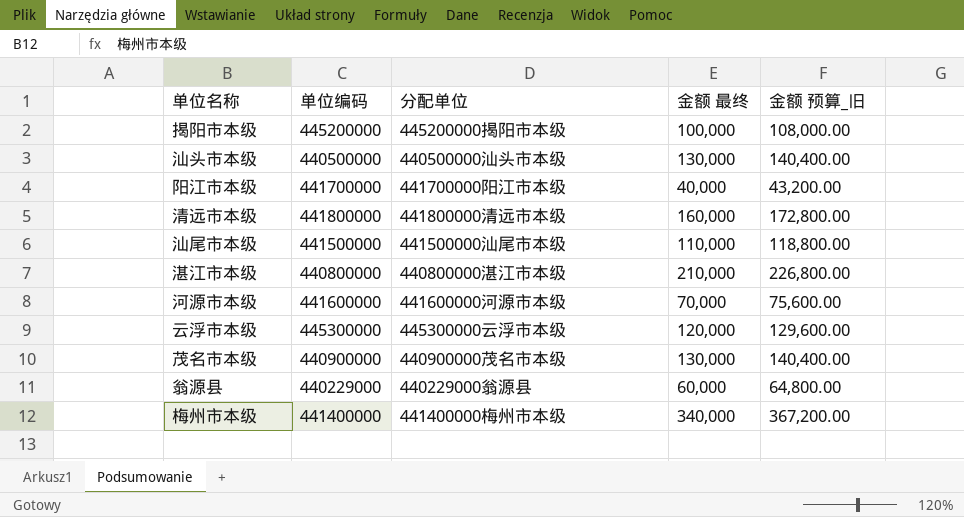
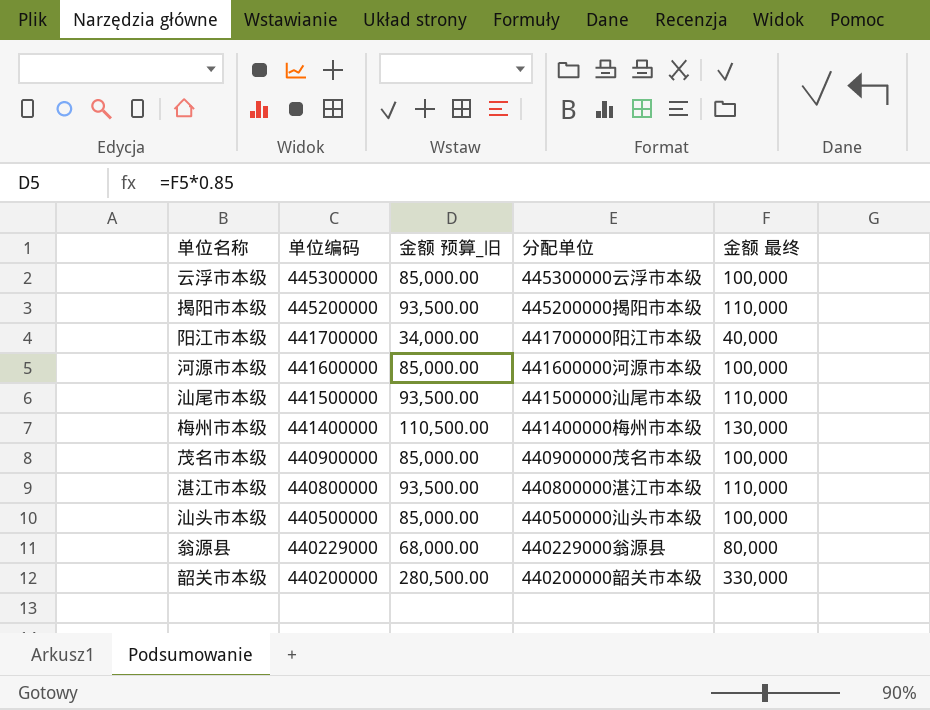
row order: none -> 单位编码 descending
column 金额 预算_旧 | formula: [金额 最终] * 1.08 -> [金额 最终] * 0.85
column 金额 预算_旧 | position: 5 -> 3
row 清远市本级: 441800000 | 441800000清远市本级 | 160,000 | 172,800.00 -> none
云浮市本级 | 金额 最终: 120,000 -> 100,000
揭阳市本级 | 金额 最终: 100,000 -> 110,000
河源市本级 | 金额 最终: 70,000 -> 100,000
梅州市本级 | 金额 最终: 340,000 -> 130,000
茂名市本级 | 金额 最终: 130,000 -> 100,000
湛江市本级 | 金额 最终: 210,000 -> 110,000
汕头市本级 | 金额 最终: 130,000 -> 100,000
翁源县 | 金额 最终: 60,000 -> 80,000
row 韶关市本级: none -> 440200000 | 280,500.00 | 440200000韶关市本级 | 330,000

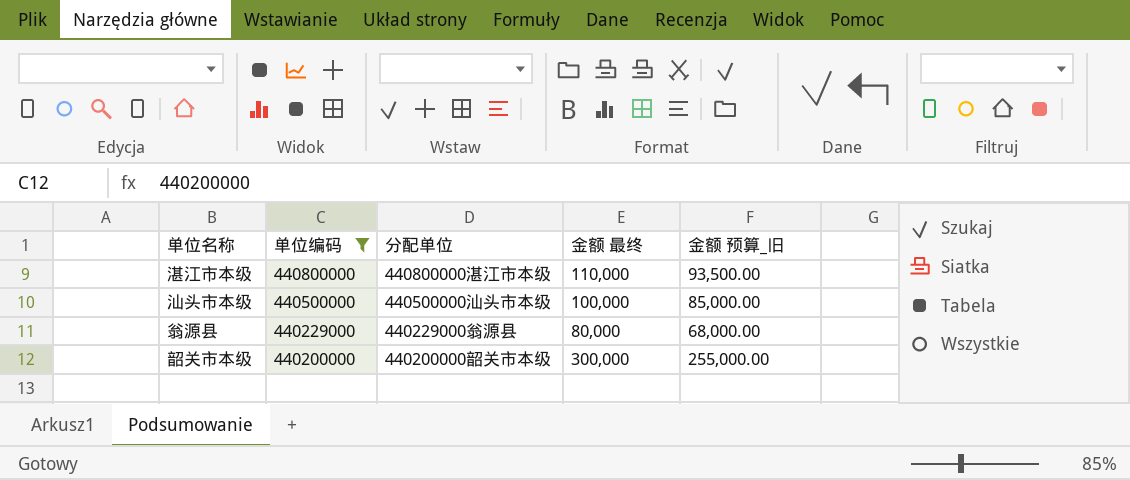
filter: none -> 单位编码 <= 440800000
column 金额 预算_旧 | position: 3 -> 5
韶关市本级 | 金额 最终: 330,000 -> 300,000
韶关市本级 | 金额 预算_旧: 280,500.00 -> 255,000.00

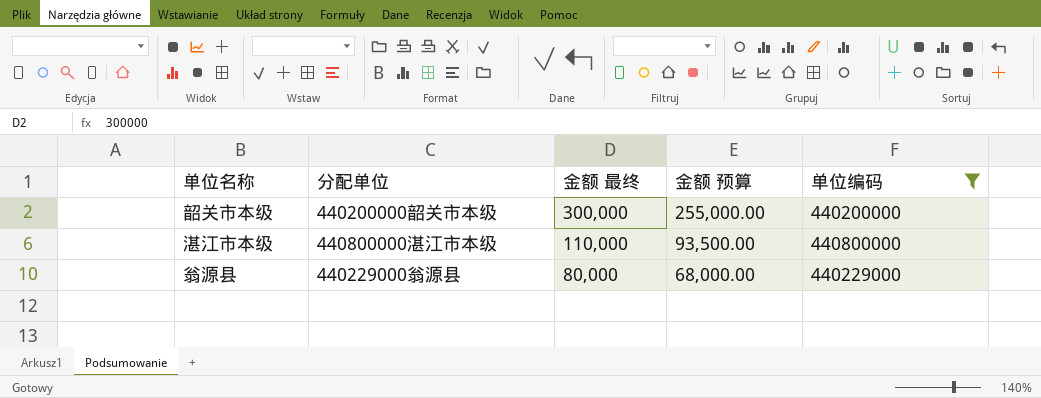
row order: 单位编码 descending -> 金额 最终 descending
column name: 金额 预算_旧 -> 金额 预算
column 单位编码 | position: 2 -> 5
row 汕头市本级: 440500000 | 440500000汕头市本级 | 100,000 | 85,000.00 -> none

